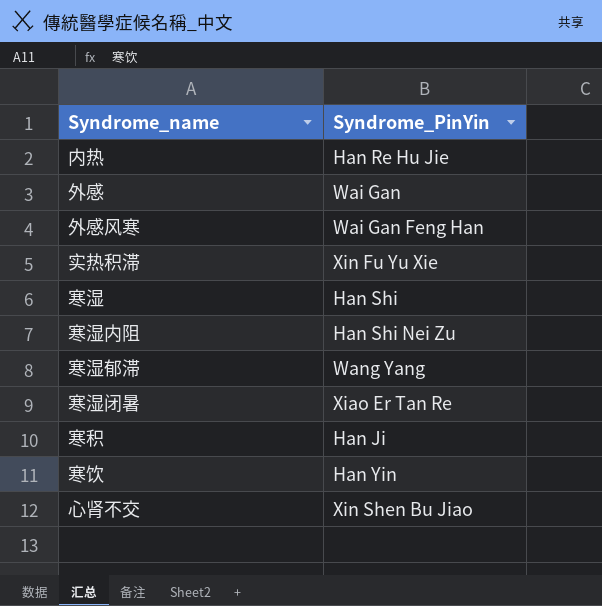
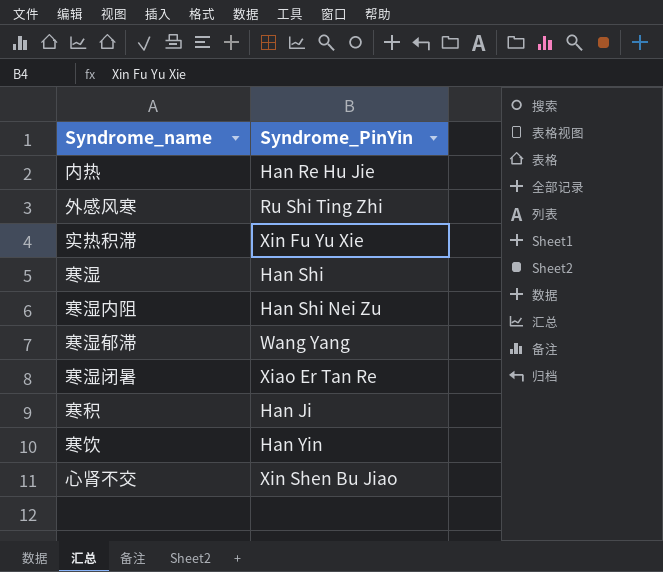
row 外感: Wai Gan -> none
外感风寒 | Syndrome_PinYin: Wai Gan Feng Han -> Ru Shi Ting Zhi

